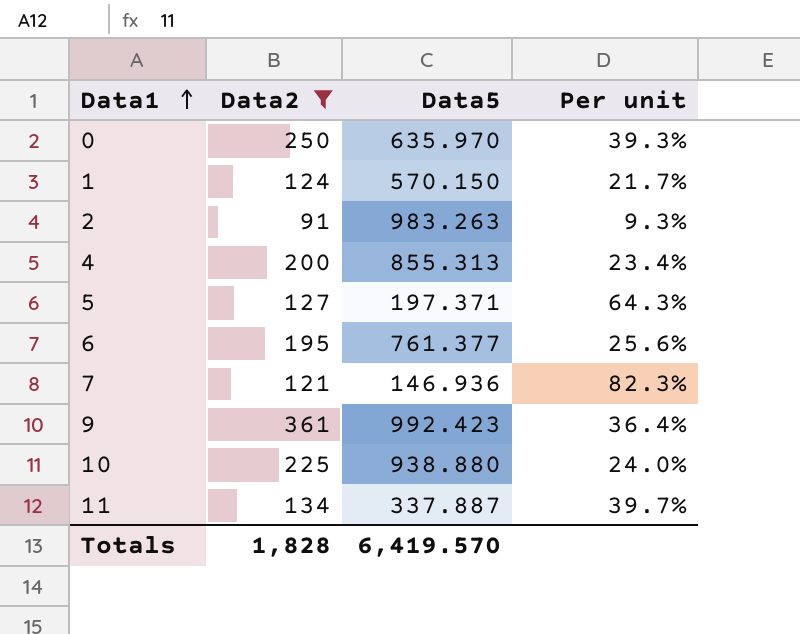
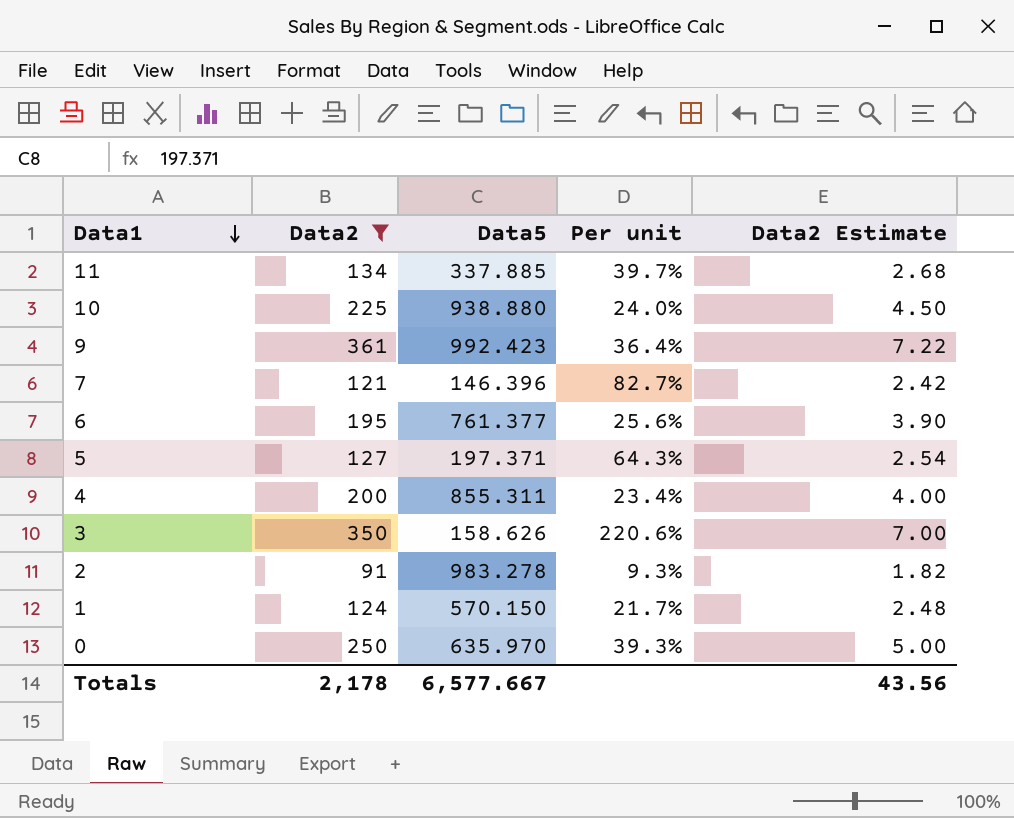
row order: Data1 ascending -> Data1 descending
column Data2 Estimate | formula: none -> [Data2] * 0.02
11 | Data5: 337.887 -> 337.885
7 | Data5: 146.936 -> 146.396
7 | Per unit: 82.3% -> 82.7%
4 | Data5: 855.313 -> 855.311
row 3: none -> 350 | 158.626 | 220.6% | 7.00
2 | Data5: 983.263 -> 983.278
Totals | Data2: 1,828 -> 2,178
Totals | Data5: 6,419.570 -> 6,577.667

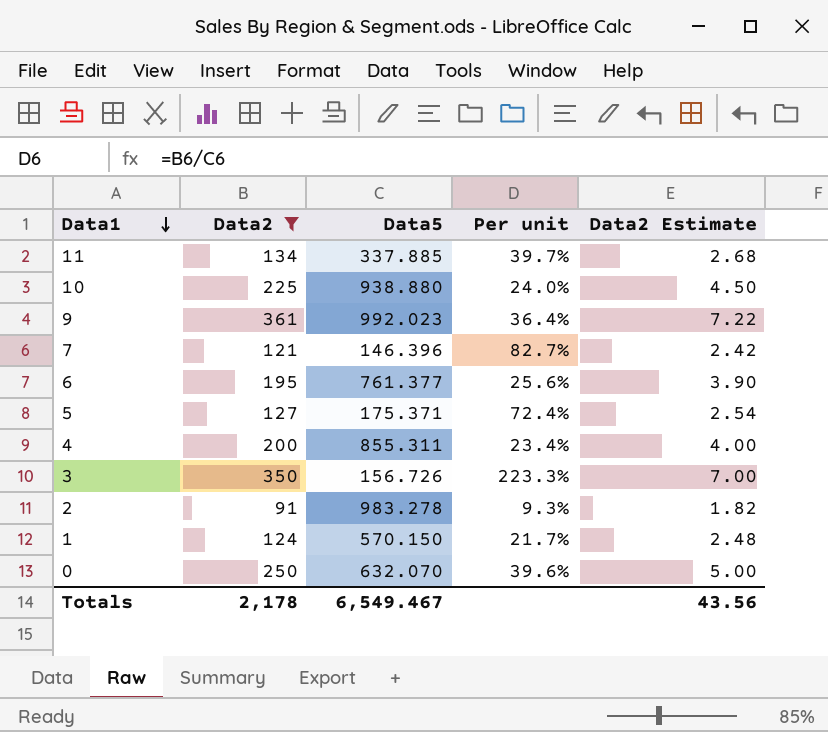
9 | Data5: 992.423 -> 992.023
5 | Data5: 197.371 -> 175.371
5 | Per unit: 64.3% -> 72.4%
3 | Data5: 158.626 -> 156.726
3 | Per unit: 220.6% -> 223.3%
0 | Data5: 635.970 -> 632.070
0 | Per unit: 39.3% -> 39.6%
Totals | Data5: 6,577.667 -> 6,549.467

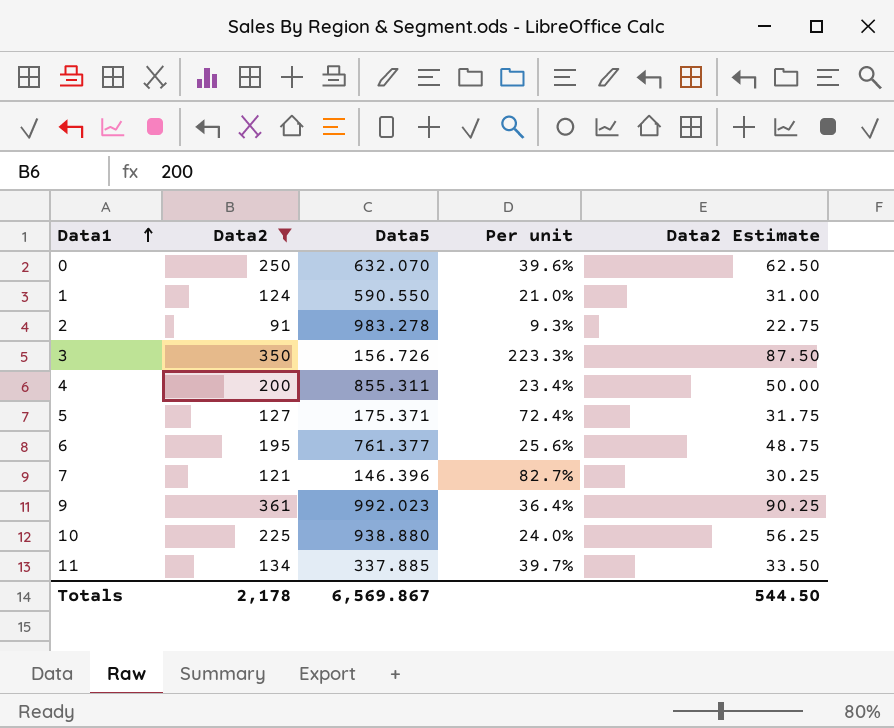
row order: Data1 descending -> Data1 ascending
column Data2 Estimate | formula: [Data2] * 0.02 -> [Data2] * 0.25
1 | Data5: 570.150 -> 590.550
1 | Per unit: 21.7% -> 21.0%
Totals | Data5: 6,549.467 -> 6,569.867
Totals | Data2 Estimate: 43.56 -> 544.50

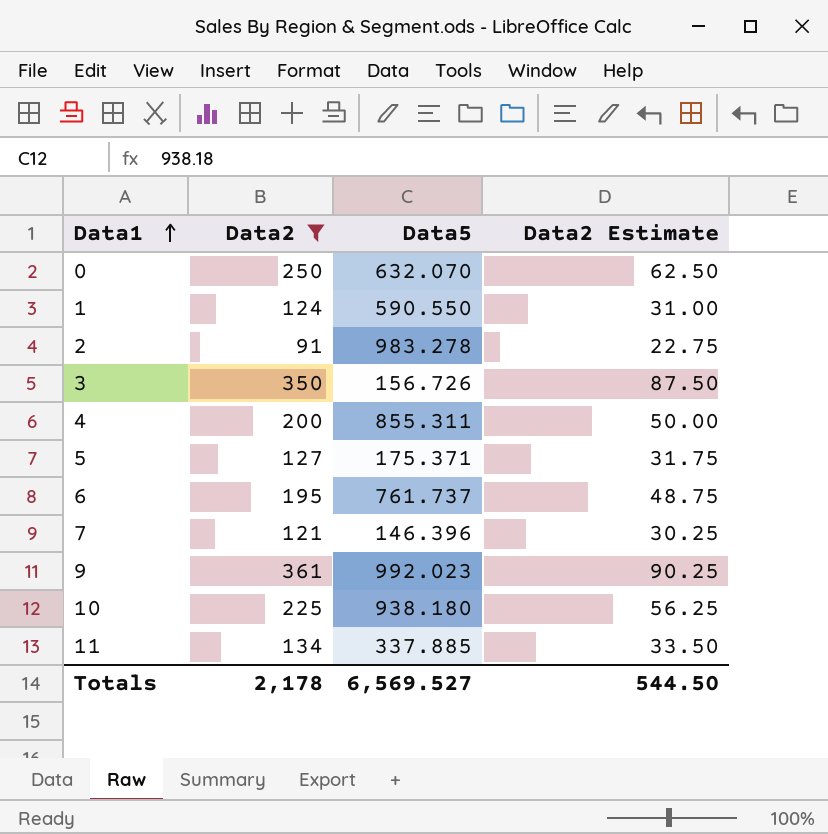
column Per unit | formula: [Data2] / [Data5] -> none
6 | Data5: 761.377 -> 761.737
10 | Data5: 938.880 -> 938.180
Totals | Data5: 6,569.867 -> 6,569.527

